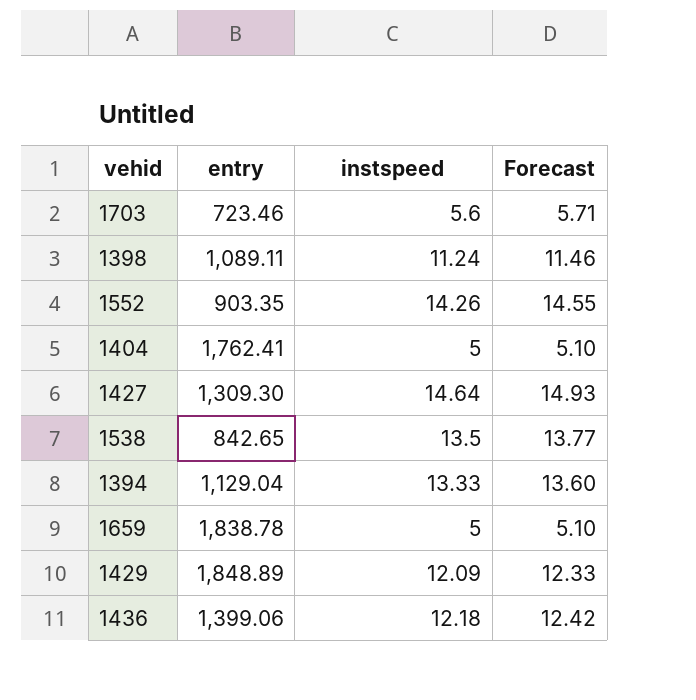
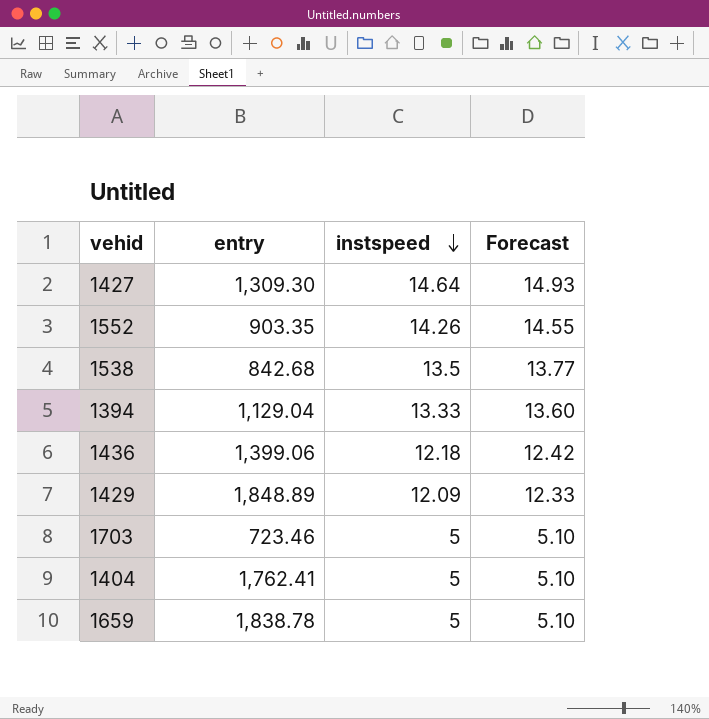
row order: none -> instspeed descending
row 1398: 1,089.11 | 11.24 | 11.46 -> none
1538 | entry: 842.65 -> 842.68
1703 | instspeed: 5.6 -> 5
1703 | Forecast: 5.71 -> 5.10

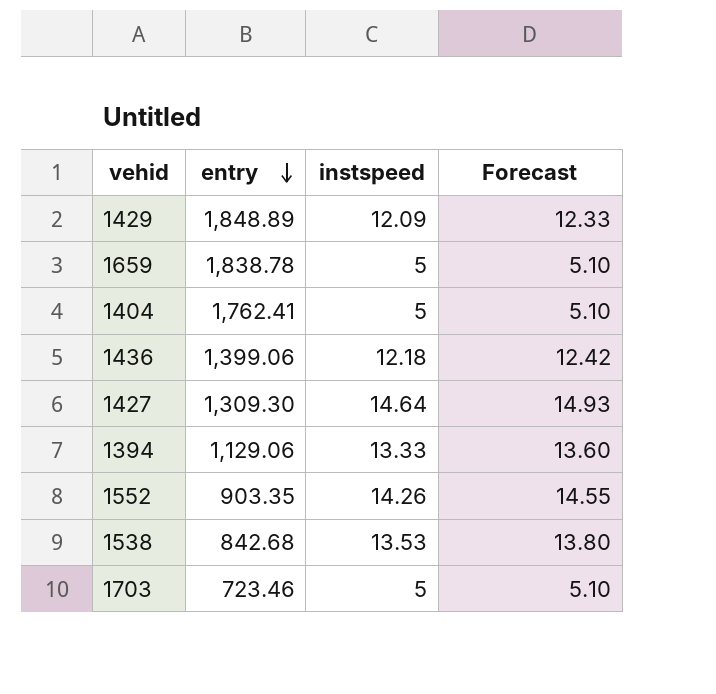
row order: instspeed descending -> entry descending
1394 | entry: 1,129.04 -> 1,129.06
1538 | instspeed: 13.5 -> 13.53
1538 | Forecast: 13.77 -> 13.80

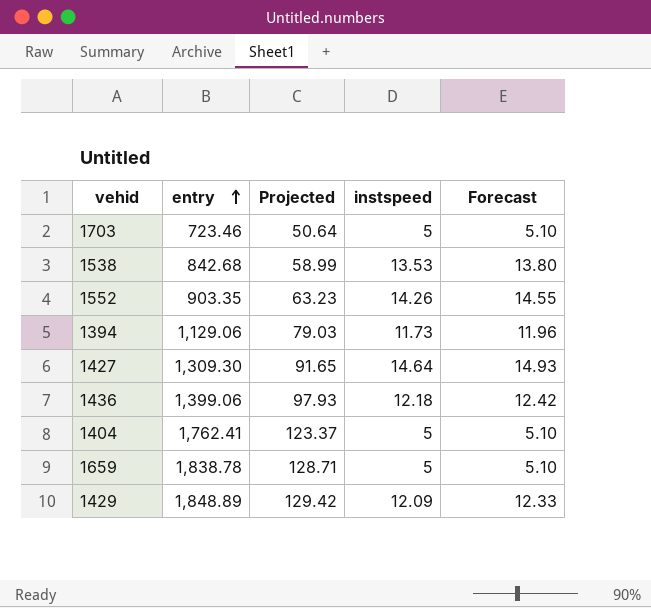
row order: entry descending -> entry ascending
column Projected | formula: none -> [entry] * 0.07
1394 | instspeed: 13.33 -> 11.73
1394 | Forecast: 13.60 -> 11.96

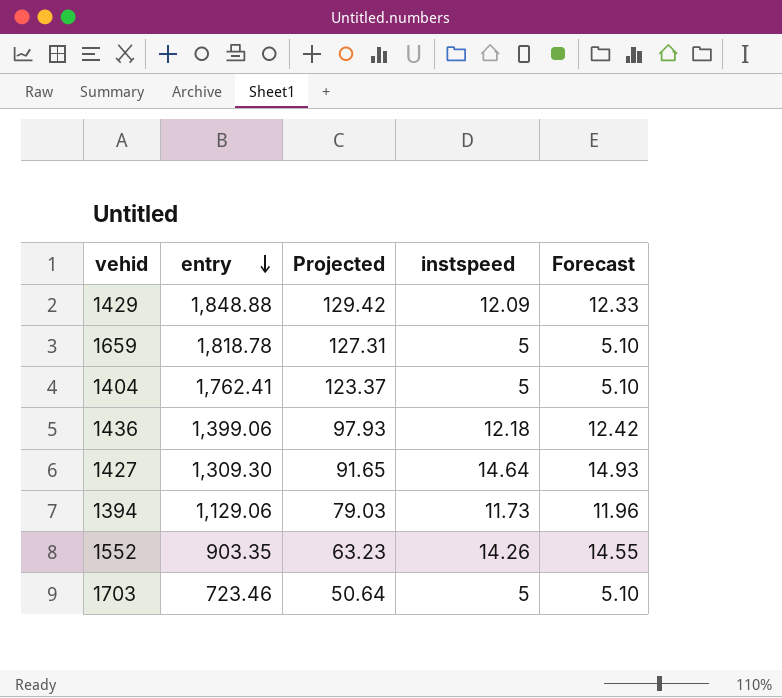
row order: entry ascending -> entry descending
row 1538: 842.68 | 58.99 | 13.53 | 13.80 -> none
1429 | entry: 1,848.89 -> 1,848.88
1659 | entry: 1,838.78 -> 1,818.78
1659 | Projected: 128.71 -> 127.31

